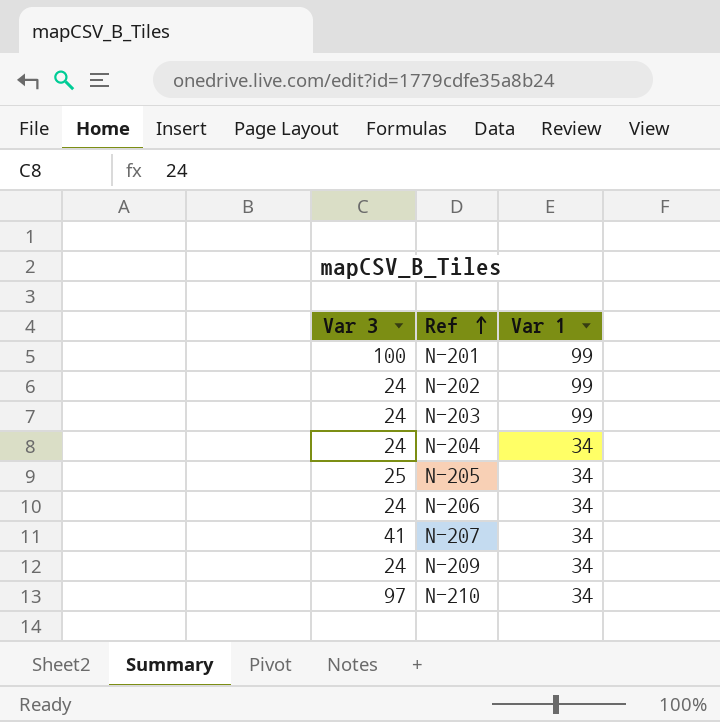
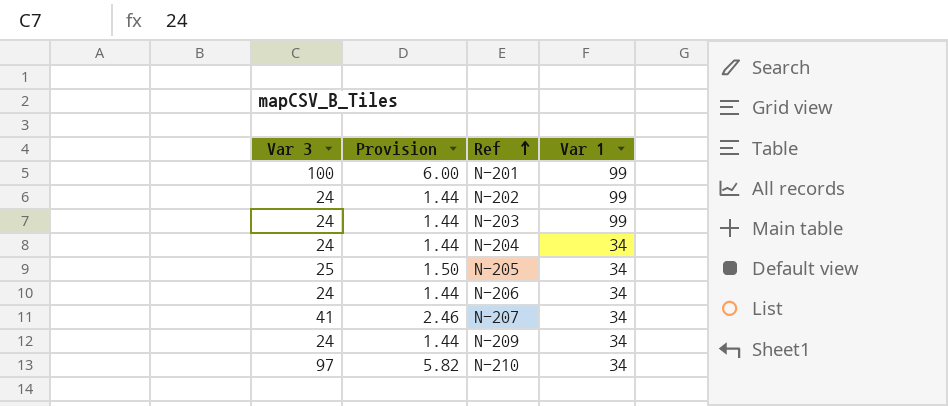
column Provision | formula: none -> [Var 3] * 0.06

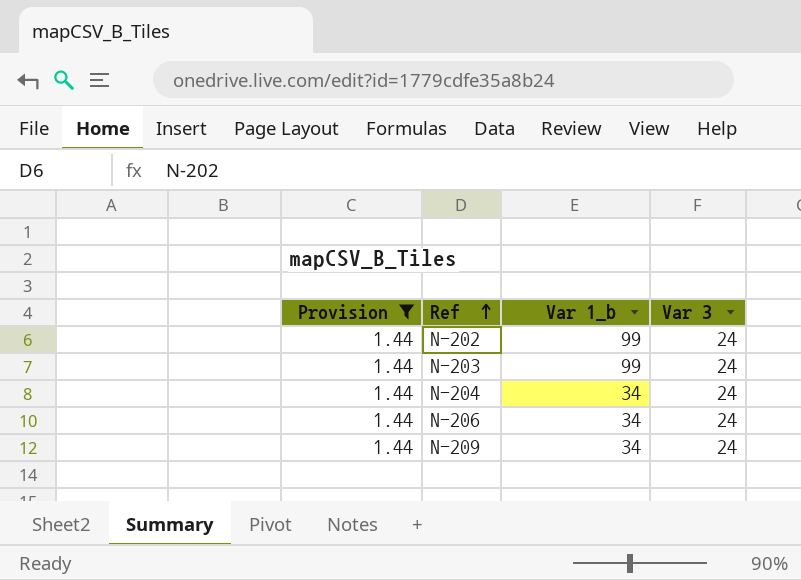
filter: none -> Provision = 1.44
column name: Var 1 -> Var 1_b
column Var 3 | position: 1 -> 4

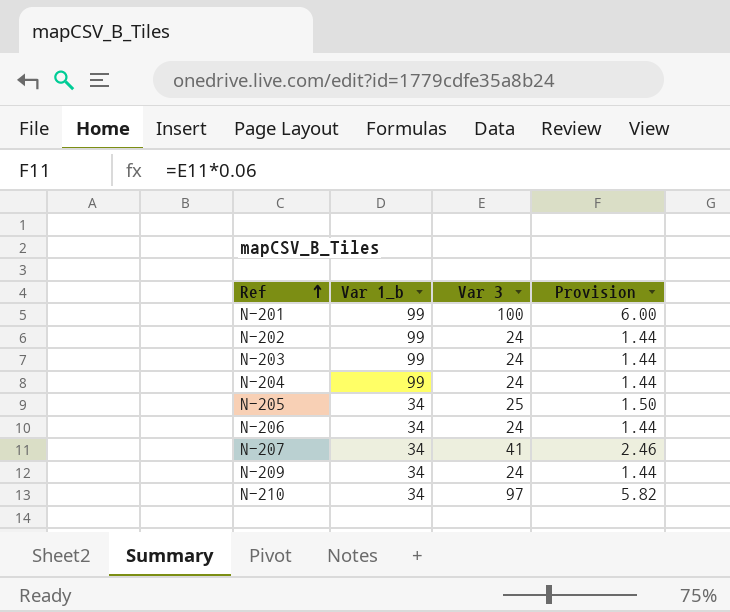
filter: Provision = 1.44 -> none
column Provision | position: 1 -> 4
N-204 | Var 1_b: 34 -> 99

